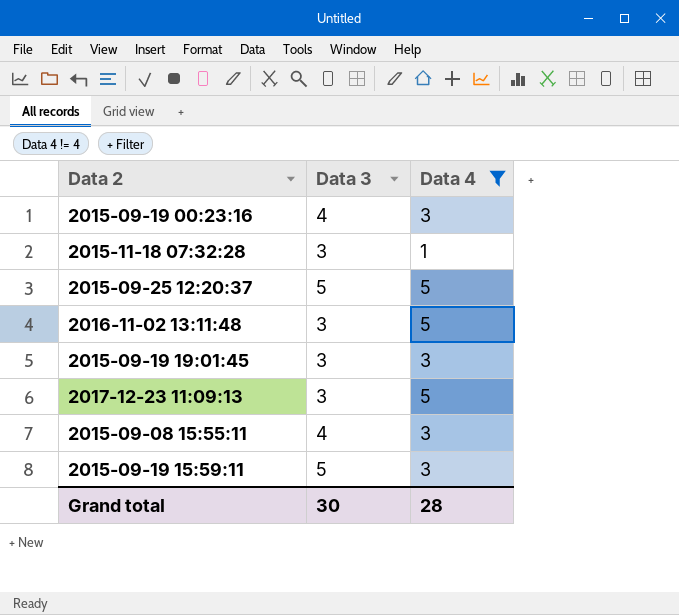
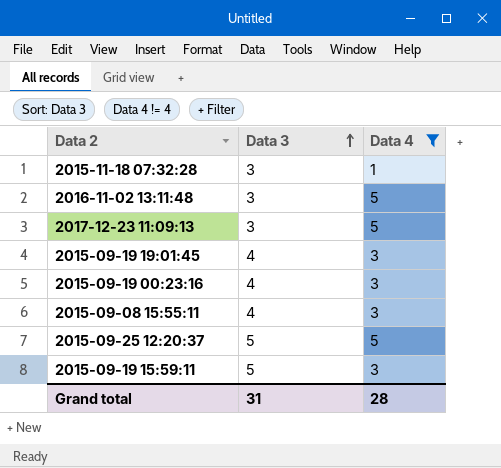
row order: none -> Data 3 ascending
2015-09-19 19:01:45 | Data 3: 3 -> 4
Grand total | Data 3: 30 -> 31

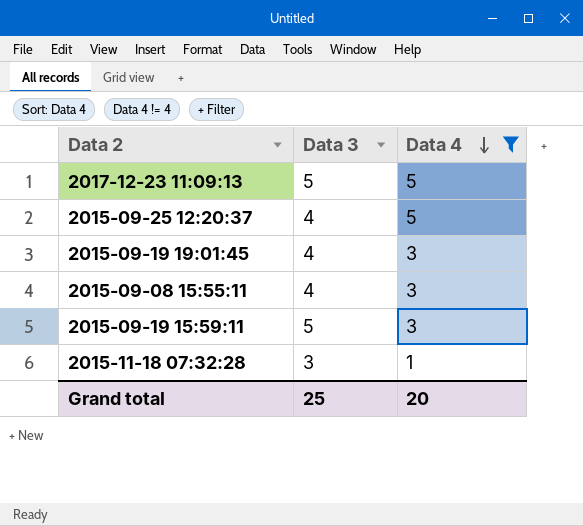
row order: Data 3 ascending -> Data 4 descending
row 2016-11-02 13:11:48: 3 | 5 -> none
row 2015-09-19 00:23:16: 4 | 3 -> none
2017-12-23 11:09:13 | Data 3: 3 -> 5
2015-09-25 12:20:37 | Data 3: 5 -> 4
Grand total | Data 3: 31 -> 25
Grand total | Data 4: 28 -> 20

